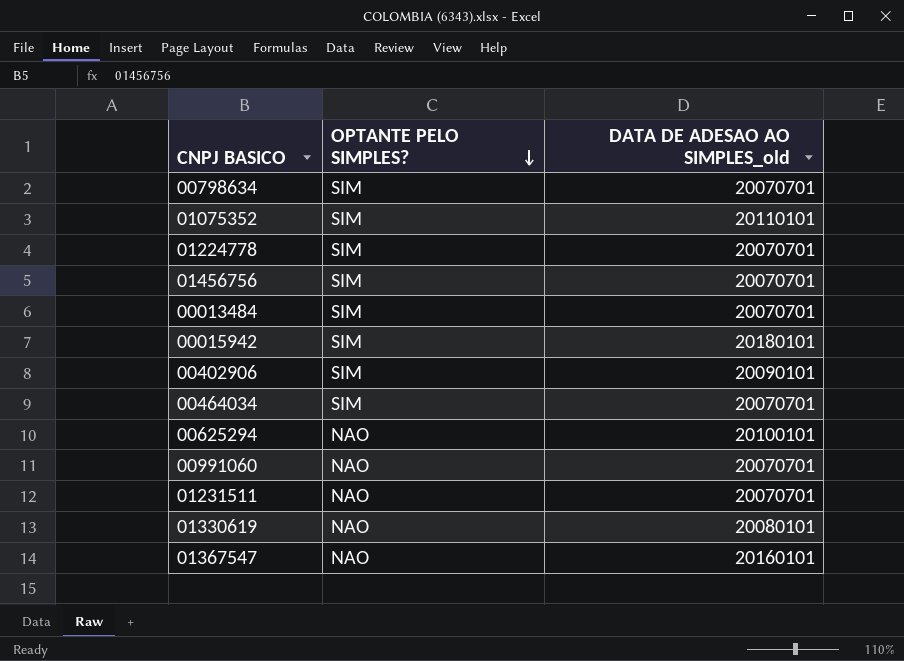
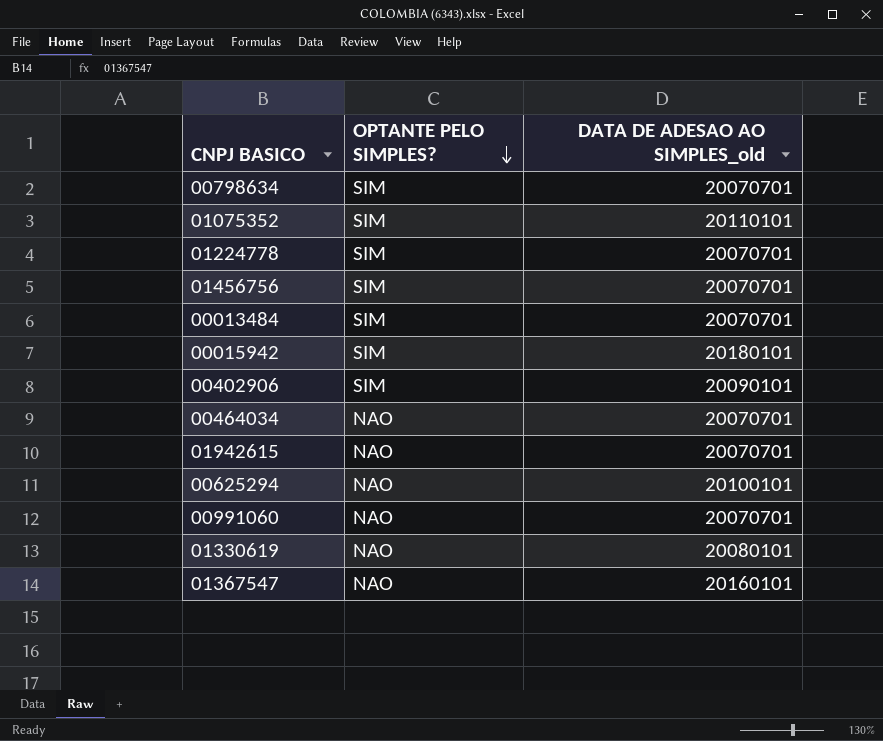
row 01231511: NAO | 20070701 -> none
00464034 | OPTANTE PELO SIMPLES?: SIM -> NAO
row 01942615: none -> NAO | 20070701

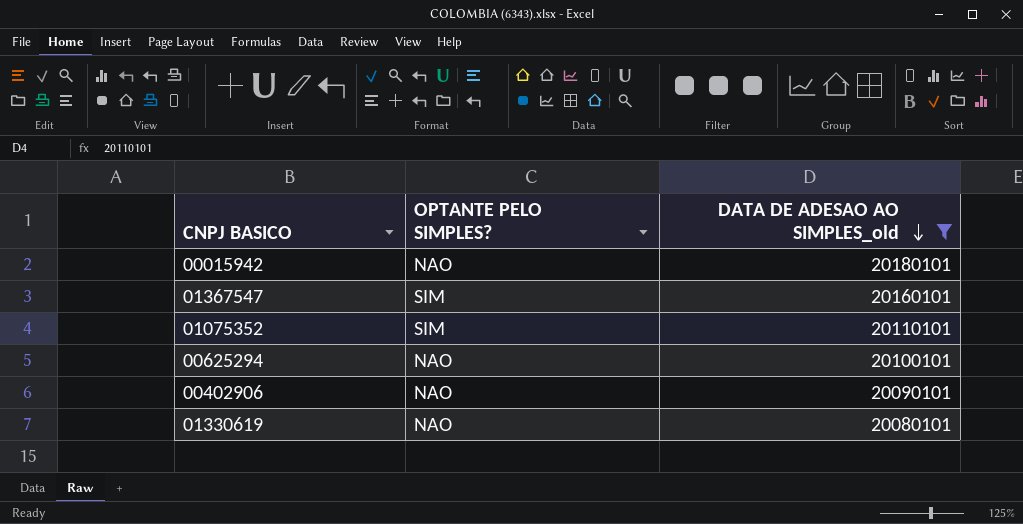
filter: none -> DATA DE ADESAO AO SIMPLES_old != 20070701
row order: OPTANTE PELO SIMPLES? descending -> DATA DE ADESAO AO SIMPLES_old descending
00015942 | OPTANTE PELO SIMPLES?: SIM -> NAO
01367547 | OPTANTE PELO SIMPLES?: NAO -> SIM
00402906 | OPTANTE PELO SIMPLES?: SIM -> NAO

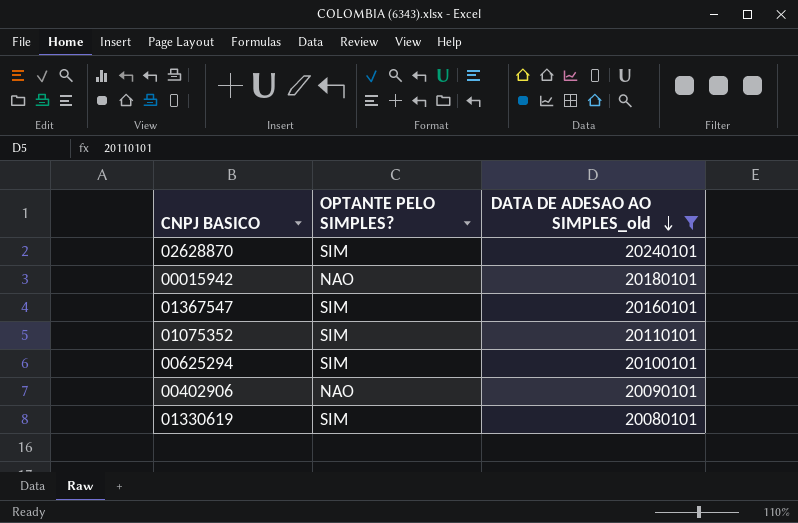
row 02628870: none -> SIM | 20240101
00625294 | OPTANTE PELO SIMPLES?: NAO -> SIM
01330619 | OPTANTE PELO SIMPLES?: NAO -> SIM

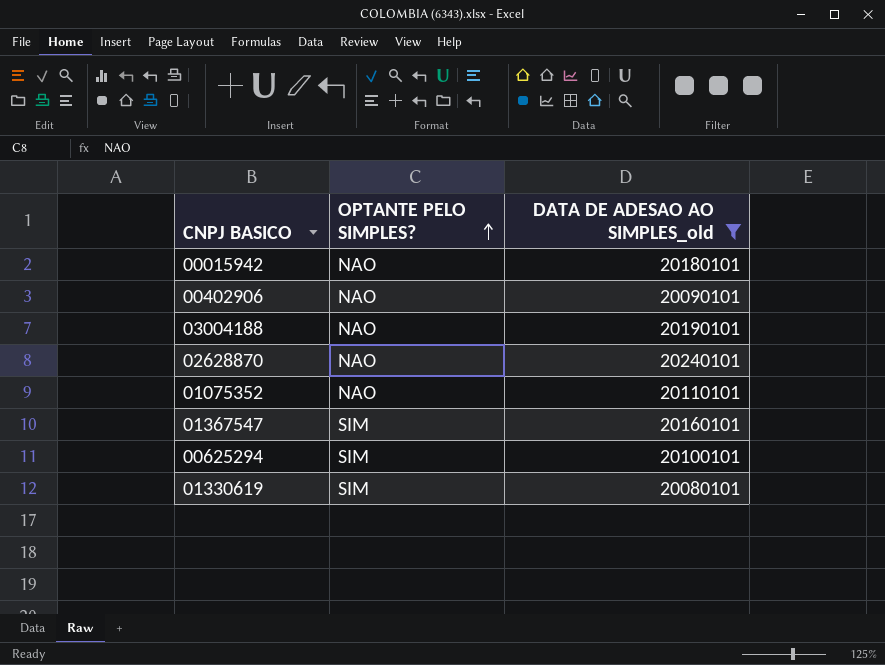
row order: DATA DE ADESAO AO SIMPLES_old descending -> OPTANTE PELO SIMPLES? ascending
row 03004188: none -> NAO | 20190101
02628870 | OPTANTE PELO SIMPLES?: SIM -> NAO
01075352 | OPTANTE PELO SIMPLES?: SIM -> NAO

